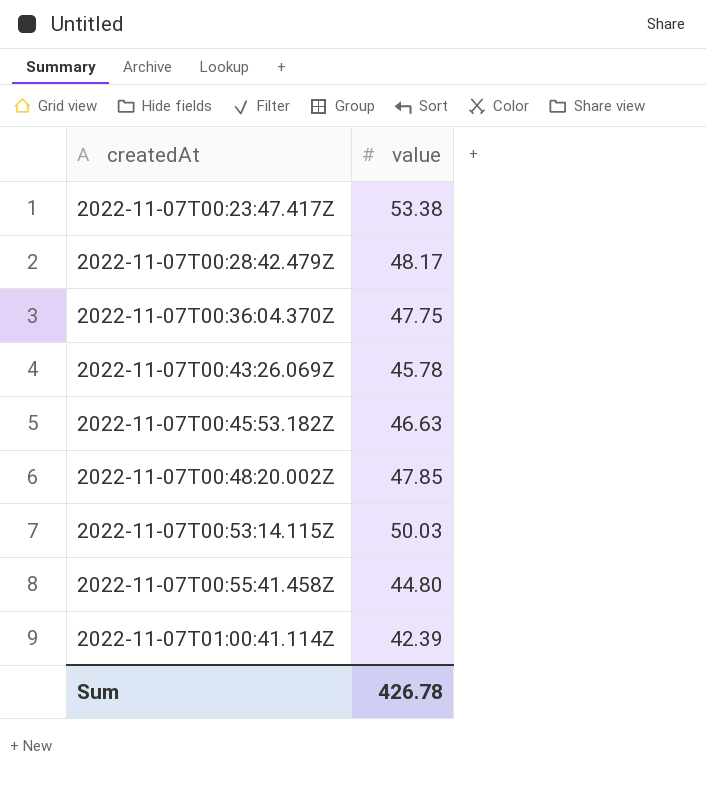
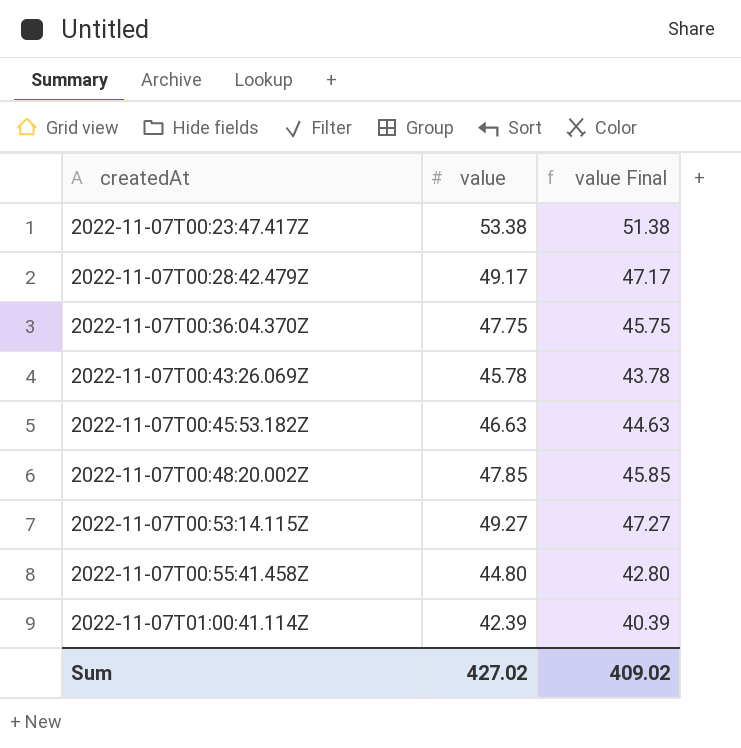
column value Final | formula: none -> [value] - 2
2022-11-07T00:28:42.479Z | value: 48.17 -> 49.17
2022-11-07T00:53:14.115Z | value: 50.03 -> 49.27
Sum | value: 426.78 -> 427.02

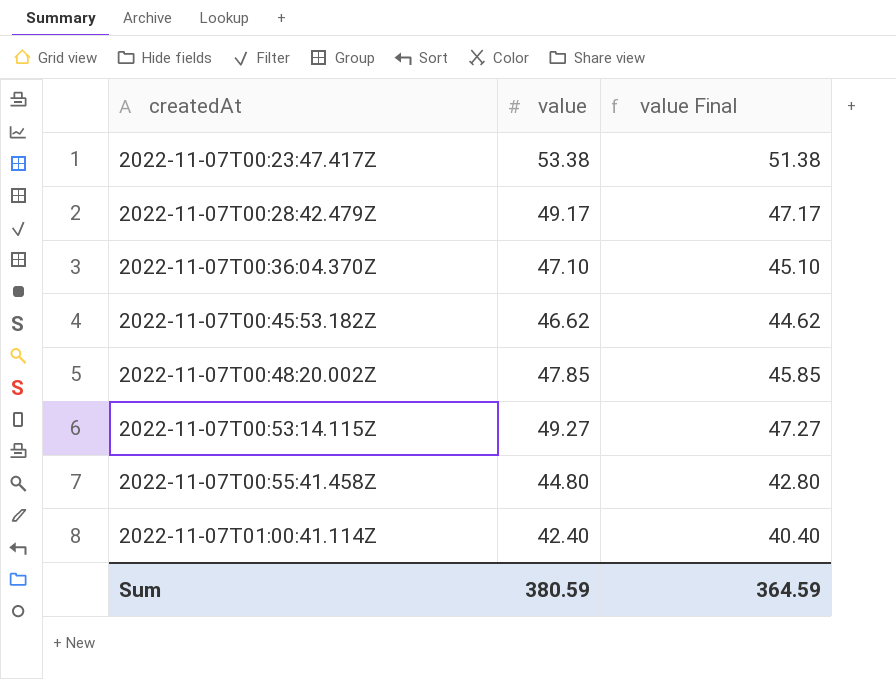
row 2022-11-07T00:43:26.069Z: 45.78 | 43.78 -> none
2022-11-07T00:36:04.370Z | value: 47.75 -> 47.10
2022-11-07T00:36:04.370Z | value Final: 45.75 -> 45.10
2022-11-07T00:45:53.182Z | value: 46.63 -> 46.62
2022-11-07T00:45:53.182Z | value Final: 44.63 -> 44.62
2022-11-07T01:00:41.114Z | value: 42.39 -> 42.40
2022-11-07T01:00:41.114Z | value Final: 40.39 -> 40.40
Sum | value: 427.02 -> 380.59
Sum | value Final: 409.02 -> 364.59

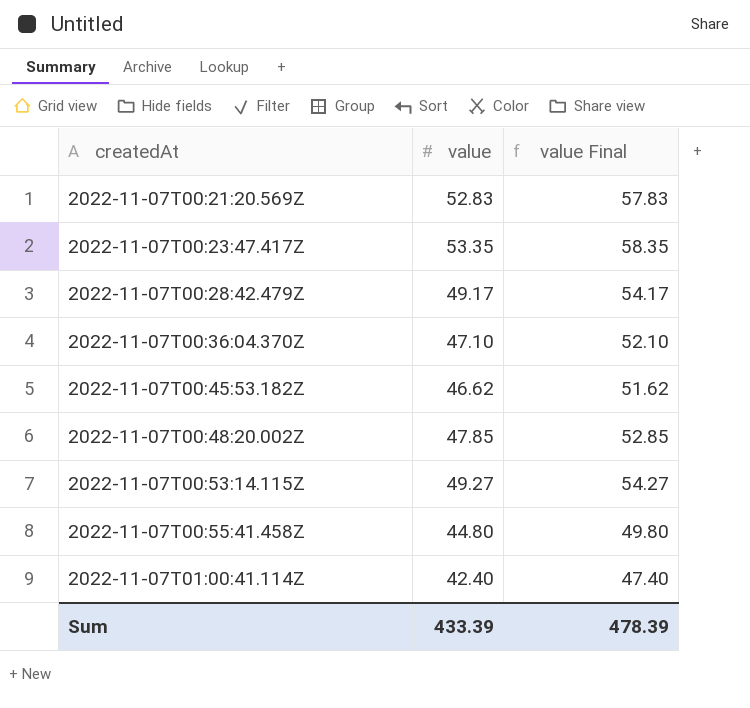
column value Final | formula: [value] - 2 -> [value] + 5
row 2022-11-07T00:21:20.569Z: none -> 52.83 | 57.83
2022-11-07T00:23:47.417Z | value: 53.38 -> 53.35
Sum | value: 380.59 -> 433.39
Sum | value Final: 364.59 -> 478.39

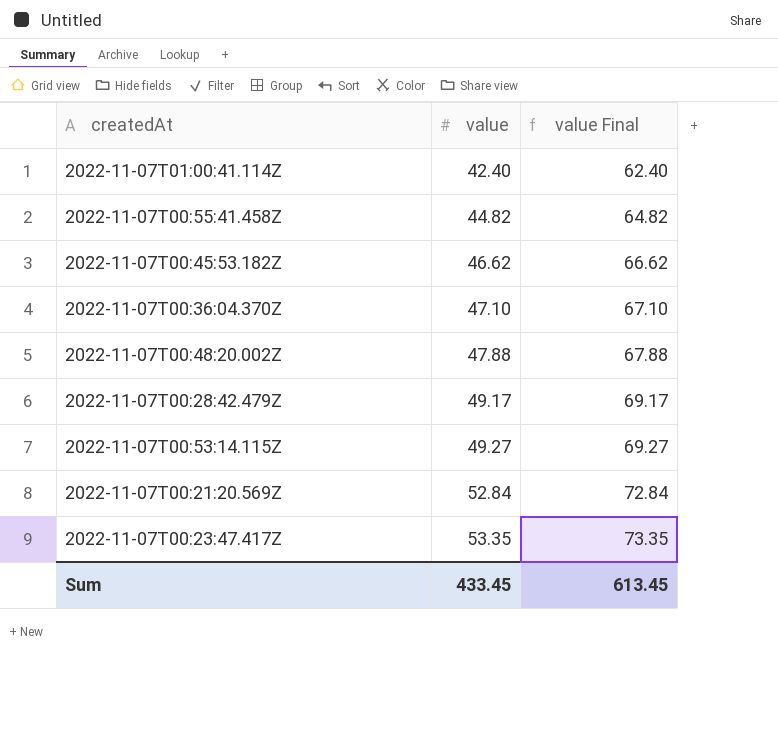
row order: createdAt ascending -> value ascending
column value Final | formula: [value] + 5 -> [value] + 20
2022-11-07T00:55:41.458Z | value: 44.80 -> 44.82
2022-11-07T00:48:20.002Z | value: 47.85 -> 47.88
2022-11-07T00:21:20.569Z | value: 52.83 -> 52.84
Sum | value: 433.39 -> 433.45
Sum | value Final: 478.39 -> 613.45

